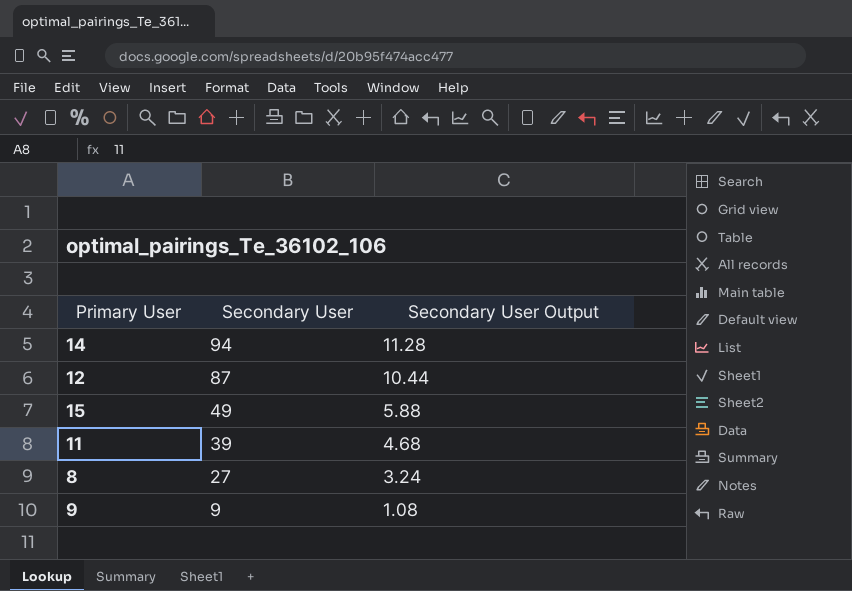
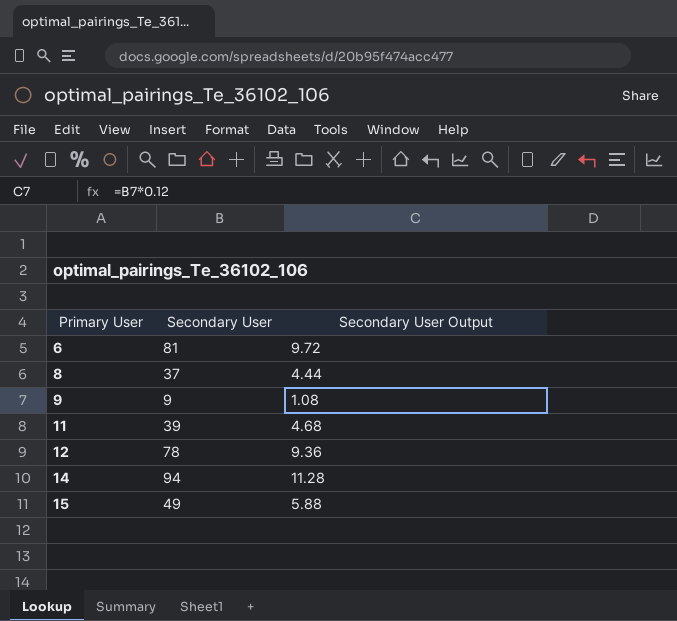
row order: Secondary User descending -> Primary User ascending
row 6: none -> 81 | 9.72
8 | Secondary User: 27 -> 37
8 | Secondary User Output: 3.24 -> 4.44
12 | Secondary User: 87 -> 78
12 | Secondary User Output: 10.44 -> 9.36

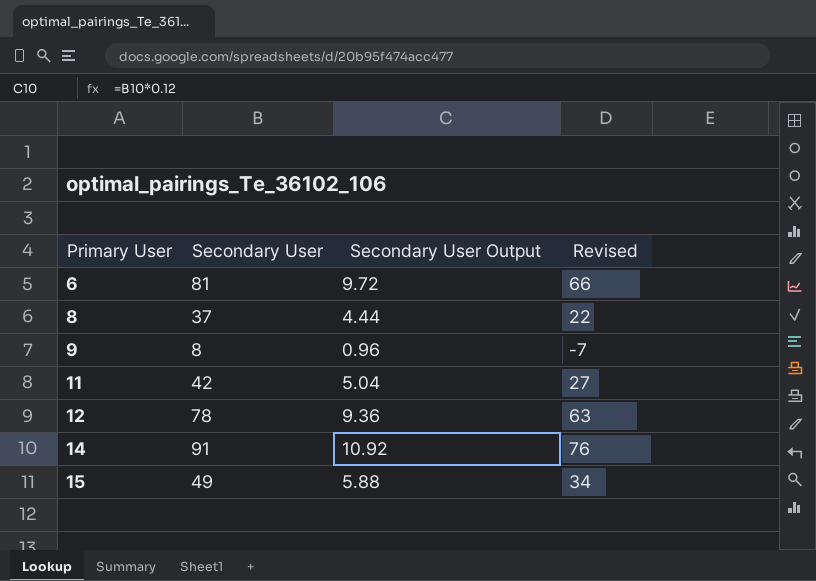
column Revised | formula: none -> [Secondary User] - 15
9 | Secondary User: 9 -> 8
9 | Secondary User Output: 1.08 -> 0.96
11 | Secondary User: 39 -> 42
11 | Secondary User Output: 4.68 -> 5.04
14 | Secondary User: 94 -> 91
14 | Secondary User Output: 11.28 -> 10.92

